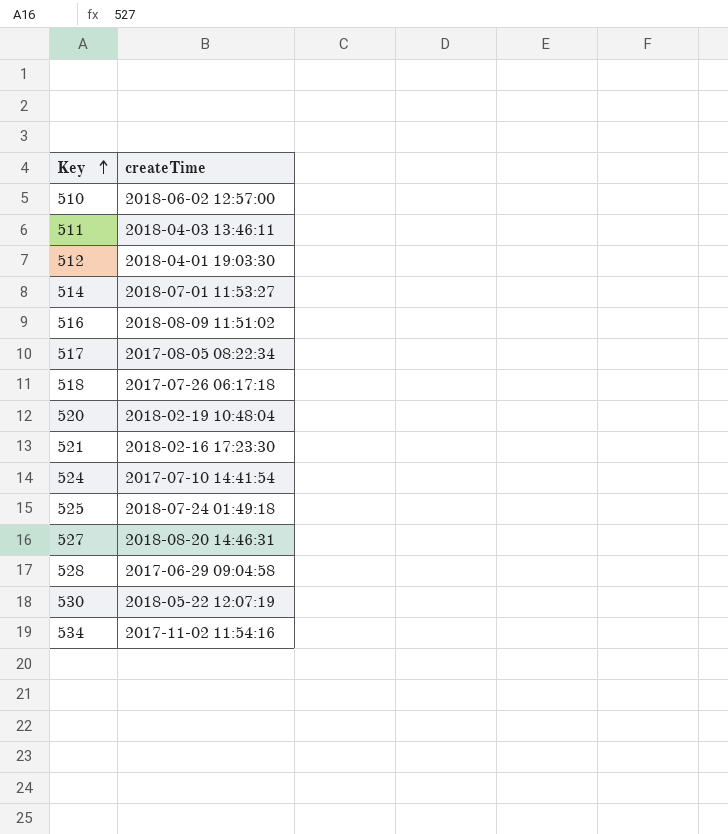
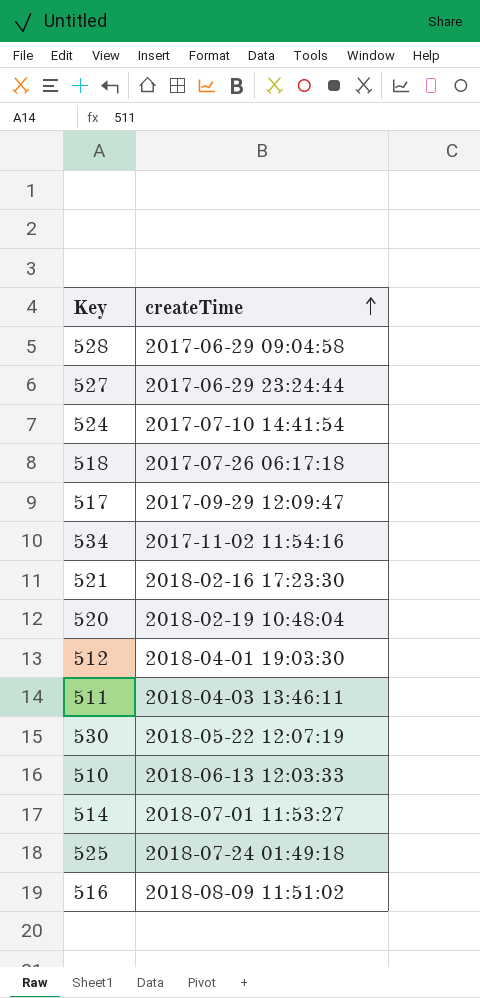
row order: Key ascending -> createTime ascending
527 | createTime: 2018-08-20 14:46:31 -> 2017-06-29 23:24:44
517 | createTime: 2017-08-05 08:22:34 -> 2017-09-29 12:09:47
510 | createTime: 2018-06-02 12:57:00 -> 2018-06-13 12:03:33

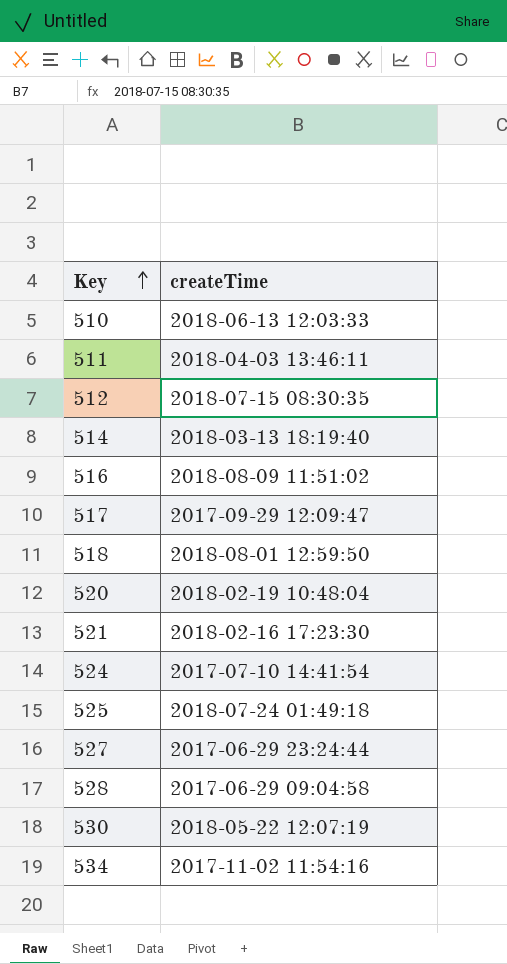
row order: createTime ascending -> Key ascending
512 | createTime: 2018-04-01 19:03:30 -> 2018-07-15 08:30:35
514 | createTime: 2018-07-01 11:53:27 -> 2018-03-13 18:19:40
518 | createTime: 2017-07-26 06:17:18 -> 2018-08-01 12:59:50

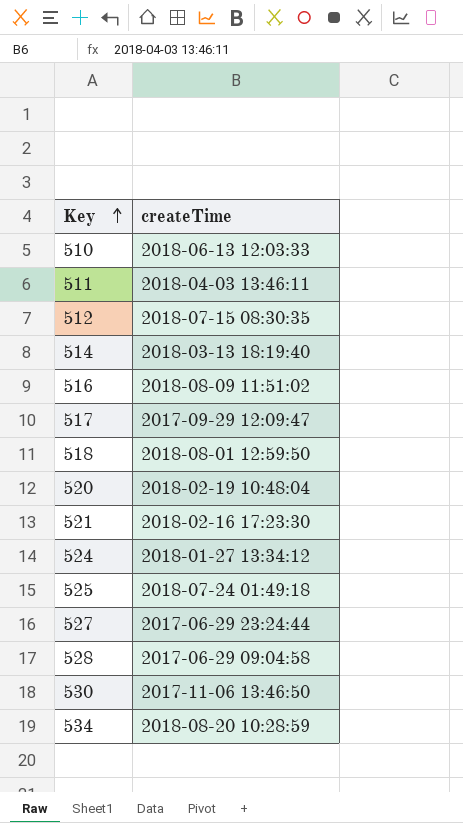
524 | createTime: 2017-07-10 14:41:54 -> 2018-01-27 13:34:12
530 | createTime: 2018-05-22 12:07:19 -> 2017-11-06 13:46:50
534 | createTime: 2017-11-02 11:54:16 -> 2018-08-20 10:28:59

